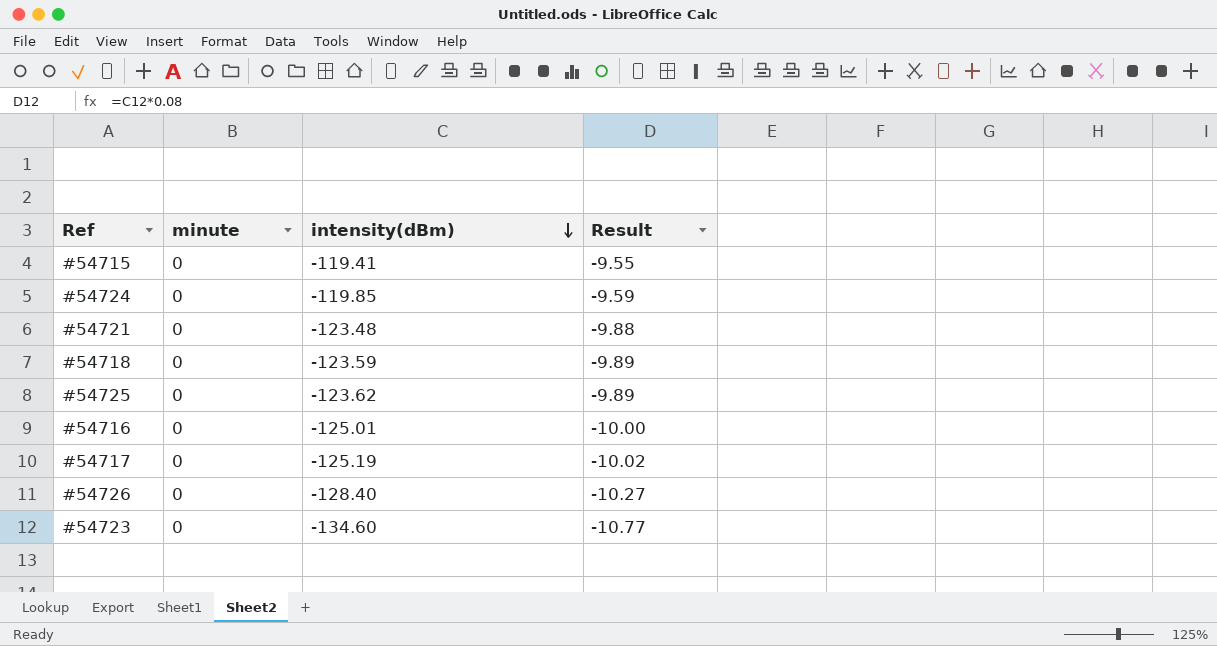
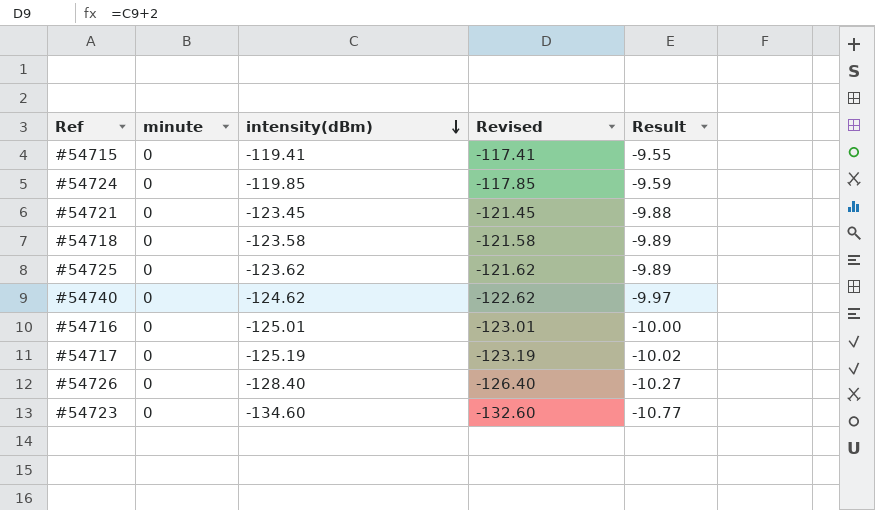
column Revised | formula: none -> [intensity(dBm)] + 2
#54721 | intensity(dBm): -123.48 -> -123.45
#54718 | intensity(dBm): -123.59 -> -123.58
row #54740: none -> 0 | -124.62 | -122.62 | -9.97

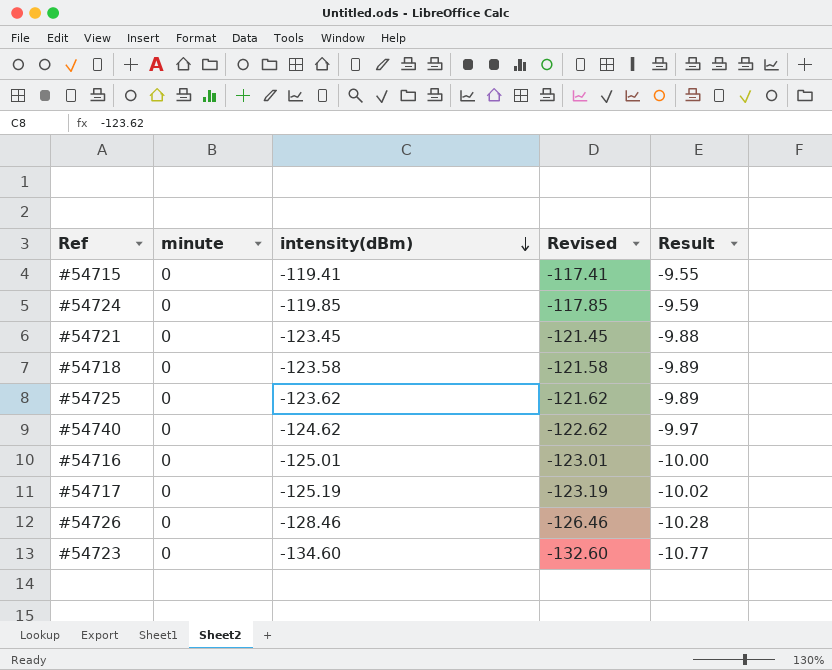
#54726 | intensity(dBm): -128.40 -> -128.46
#54726 | Revised: -126.40 -> -126.46
#54726 | Result: -10.27 -> -10.28

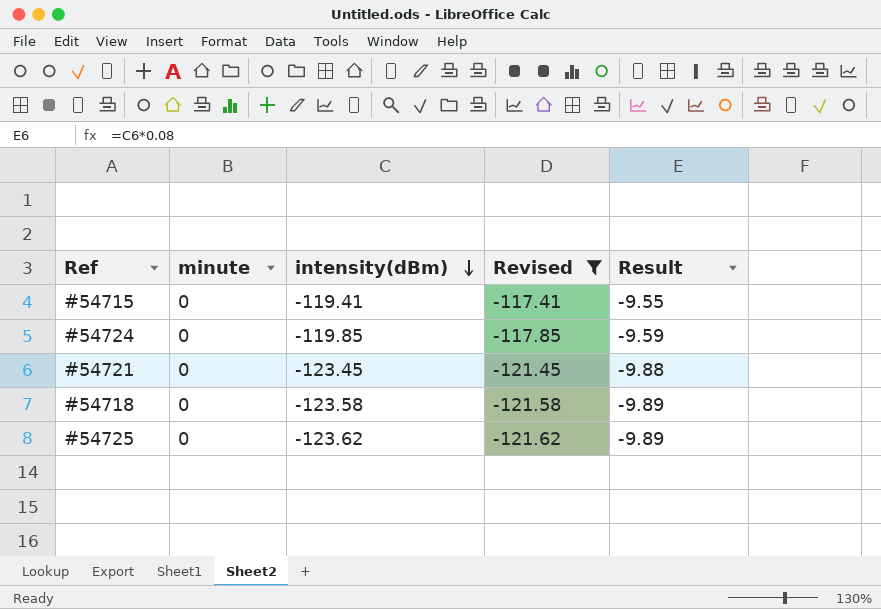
filter: none -> Revised >= -121.62

